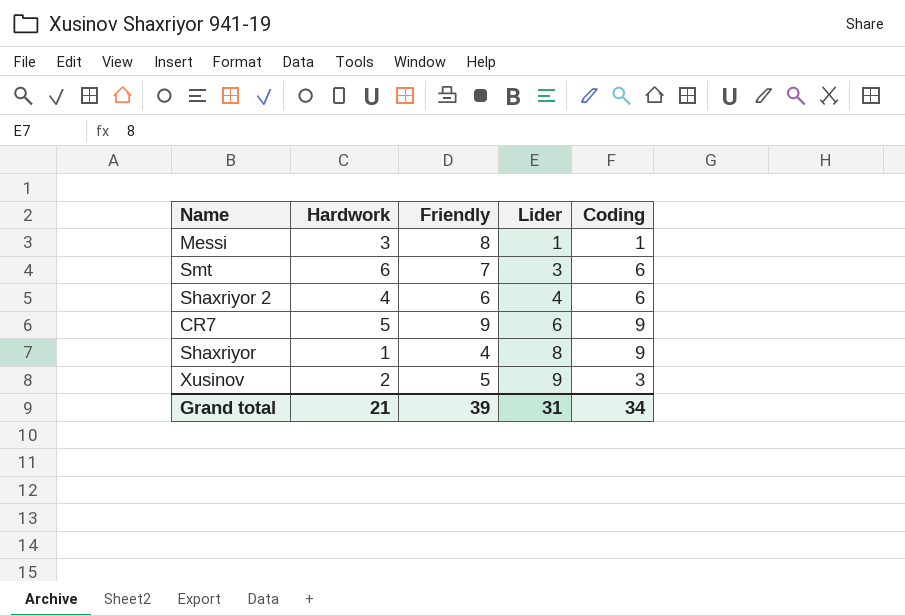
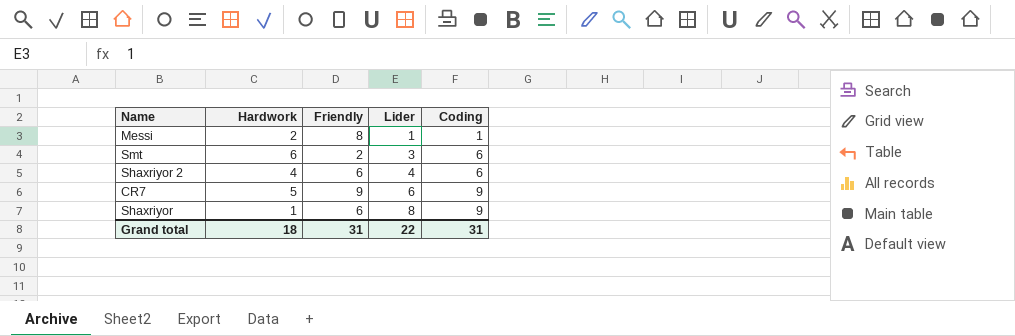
row Xusinov: 2 | 5 | 9 | 3 -> none
Messi | Hardwork: 3 -> 2
Smt | Friendly: 7 -> 2
Shaxriyor | Friendly: 4 -> 6
Grand total | Hardwork: 21 -> 18
Grand total | Friendly: 39 -> 31
Grand total | Lider: 31 -> 22
Grand total | Coding: 34 -> 31

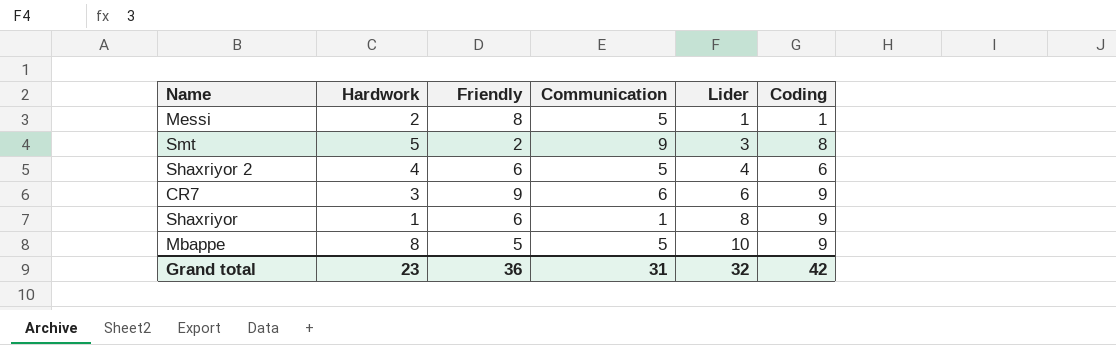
column Communication | position: none -> 4
Smt | Hardwork: 6 -> 5
Smt | Coding: 6 -> 8
CR7 | Hardwork: 5 -> 3
row Mbappe: none -> 8 | 5 | 5 | 10 | 9
Grand total | Hardwork: 18 -> 23
Grand total | Friendly: 31 -> 36
Grand total | Lider: 22 -> 32
Grand total | Coding: 31 -> 42

